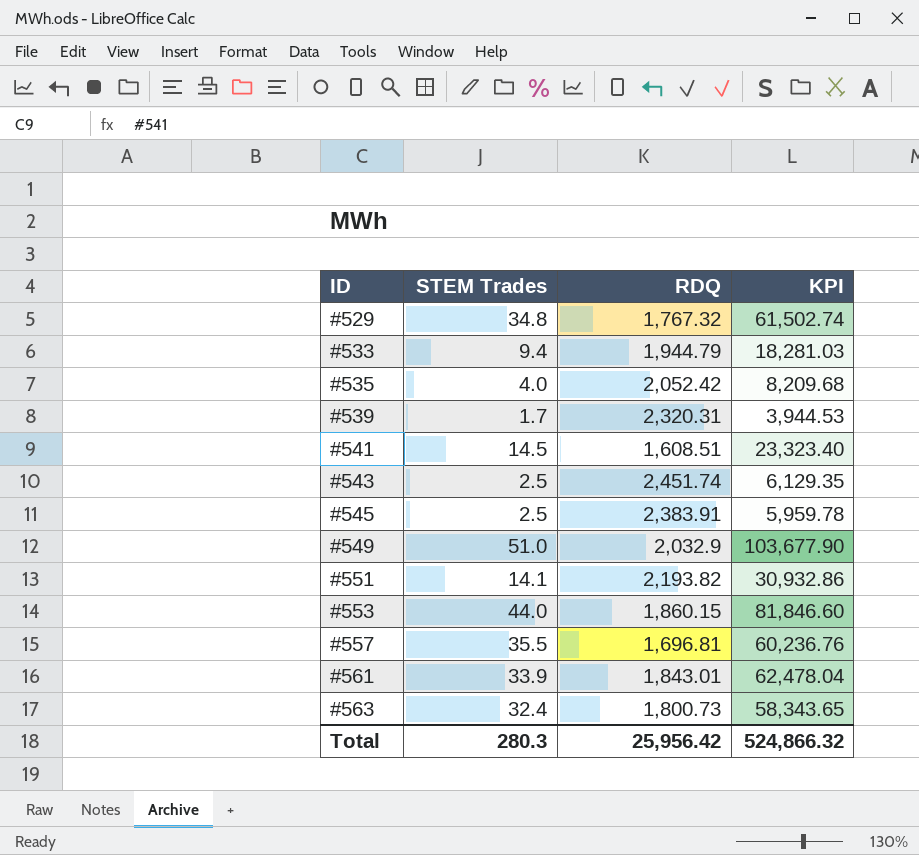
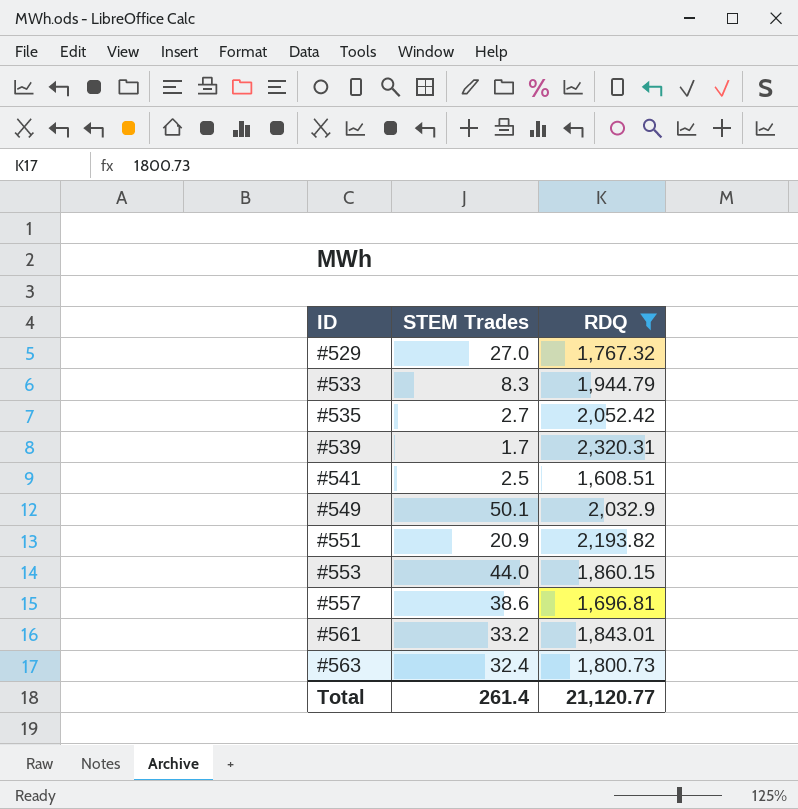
filter: none -> RDQ <= 2,320.31
column KPI | formula: [STEM Trades] * [RDQ] -> none
#529 | STEM Trades: 34.8 -> 27.0
#533 | STEM Trades: 9.4 -> 8.3
#535 | STEM Trades: 4.0 -> 2.7
#541 | STEM Trades: 14.5 -> 2.5
#549 | STEM Trades: 51.0 -> 50.1
#551 | STEM Trades: 14.1 -> 20.9
#557 | STEM Trades: 35.5 -> 38.6
#561 | STEM Trades: 33.9 -> 33.2
Total | STEM Trades: 280.3 -> 261.4
Total | RDQ: 25,956.42 -> 21,120.77

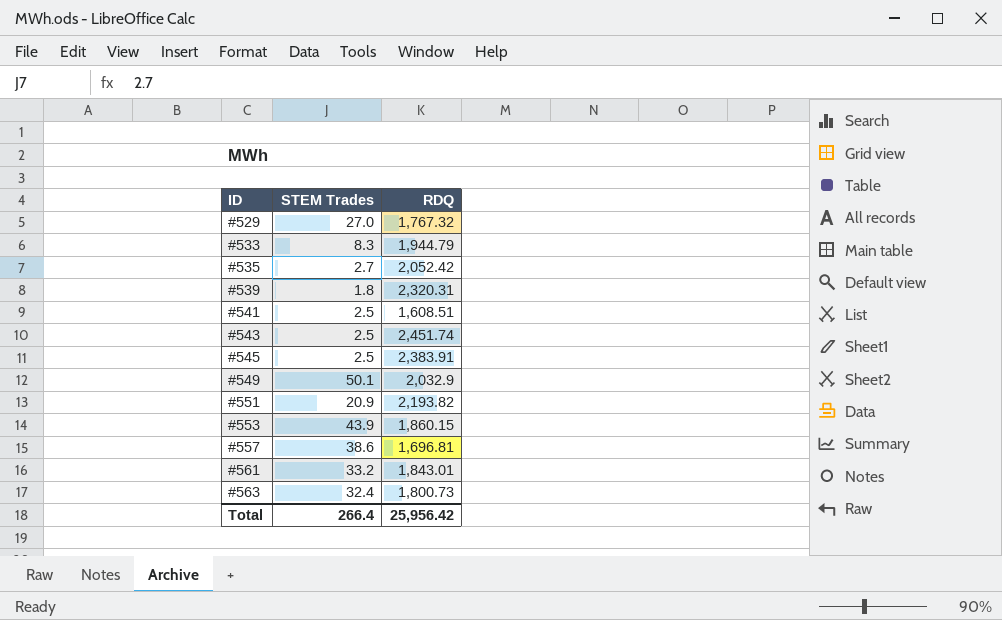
filter: RDQ <= 2,320.31 -> none
#539 | STEM Trades: 1.7 -> 1.8
#553 | STEM Trades: 44.0 -> 43.9
Total | STEM Trades: 261.4 -> 266.4
Total | RDQ: 21,120.77 -> 25,956.42

